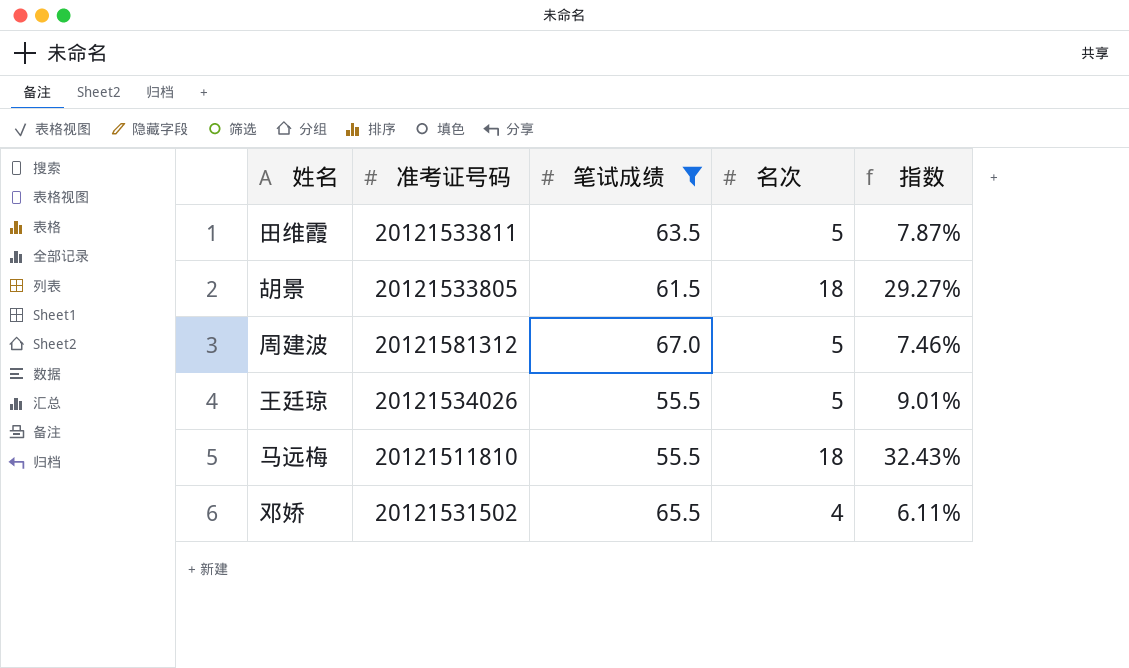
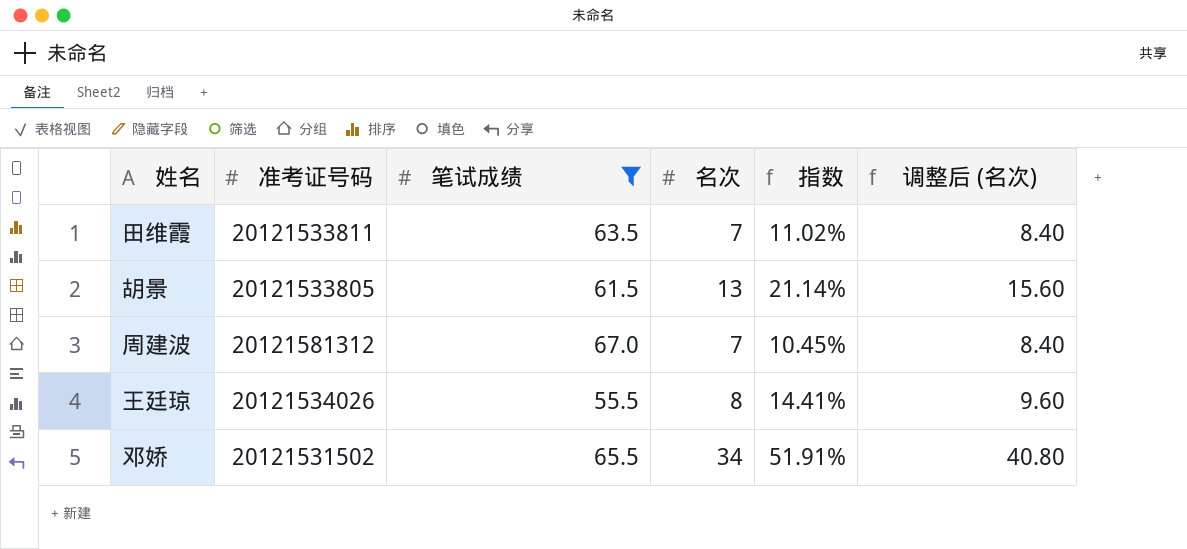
column 调整后 (名次) | formula: none -> [名次] * 1.2
row 马远梅: 20121511810 | 55.5 | 18 | 32.43% -> none
田维霞 | 名次: 5 -> 7
田维霞 | 指数: 7.87% -> 11.02%
胡景 | 名次: 18 -> 13
胡景 | 指数: 29.27% -> 21.14%
周建波 | 名次: 5 -> 7
周建波 | 指数: 7.46% -> 10.45%
王廷琼 | 名次: 5 -> 8
王廷琼 | 指数: 9.01% -> 14.41%
邓娇 | 名次: 4 -> 34
邓娇 | 指数: 6.11% -> 51.91%

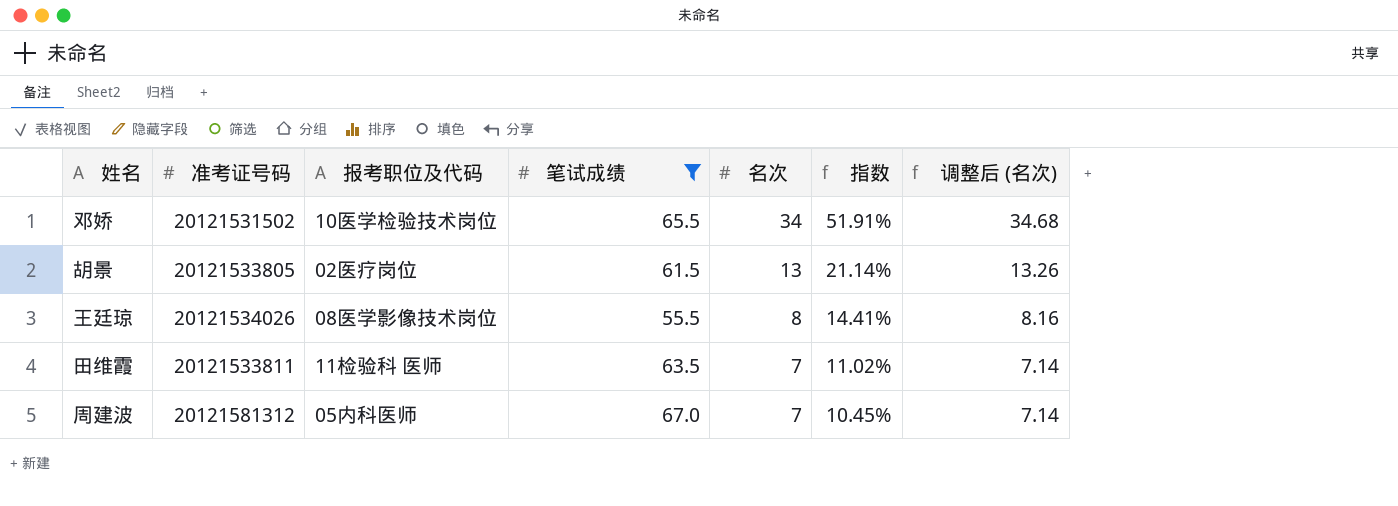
row order: none -> 名次 descending
column 报考职位及代码 | position: none -> 3
column 调整后 (名次) | formula: [名次] * 1.2 -> [名次] * 1.02

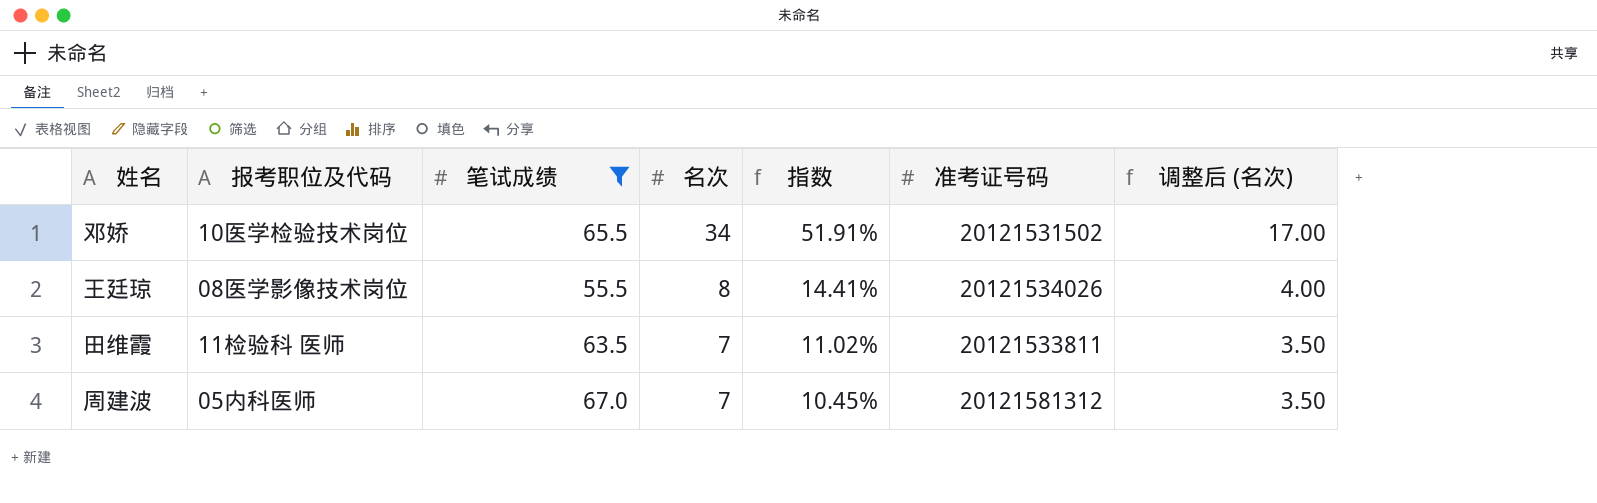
column 准考证号码 | position: 2 -> 6
column 调整后 (名次) | formula: [名次] * 1.02 -> [名次] * 0.5
row 胡景: 20121533805 | 02医疗岗位 | 61.5 | 13 | 21.14% | 13.26 -> none

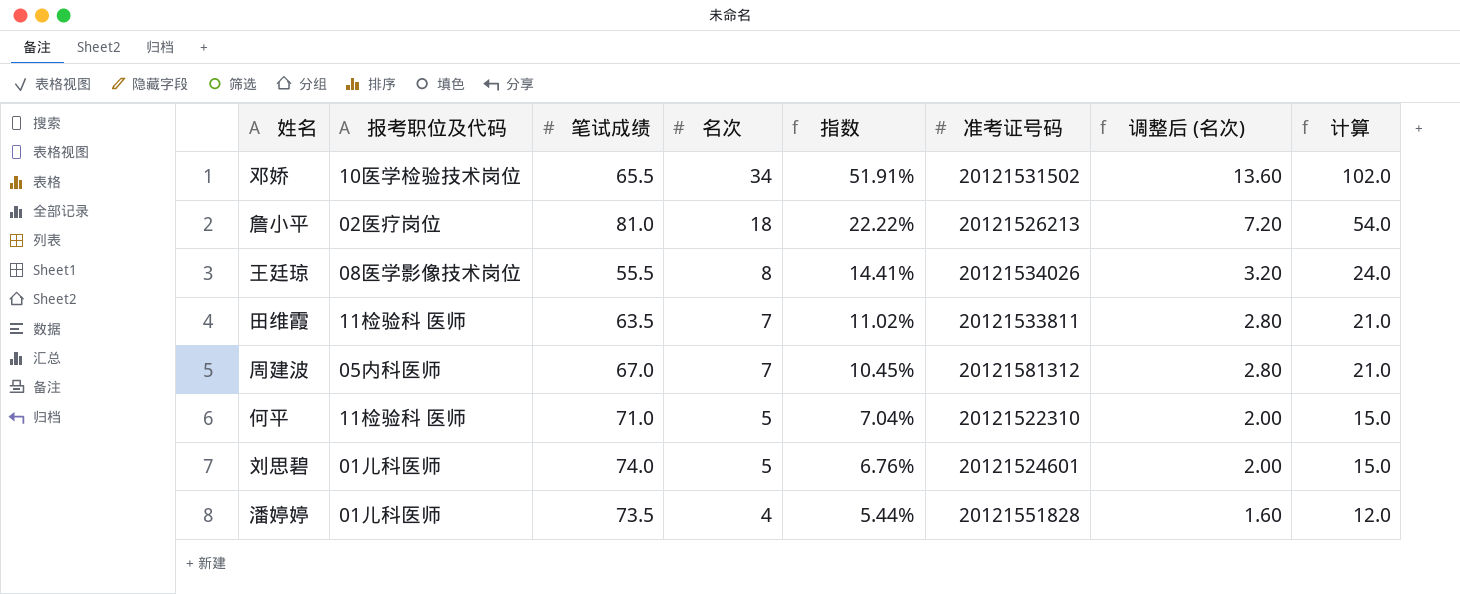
filter: 笔试成绩 <= 67.0 -> none
column 调整后 (名次) | formula: [名次] * 0.5 -> [名次] * 0.4
column 计算 | formula: none -> [名次] * 3

